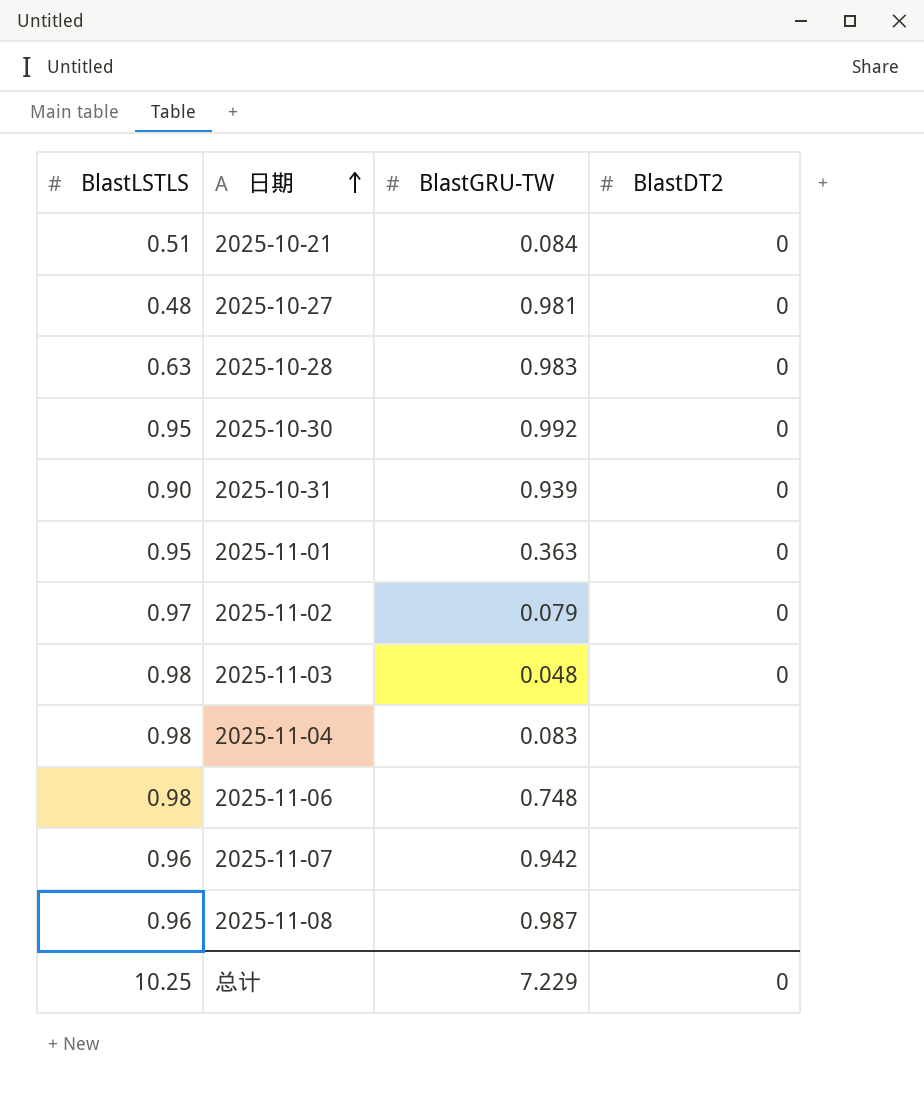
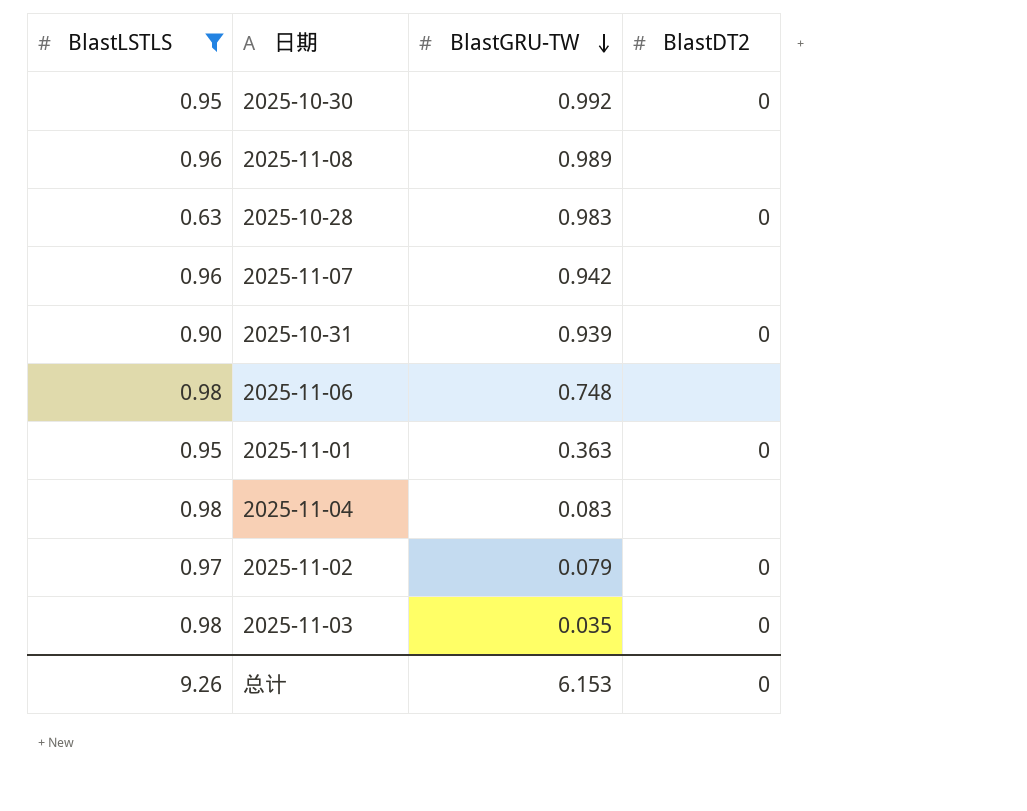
filter: none -> BlastLSTLS >= 0.63
row order: 日期 ascending -> BlastGRU-TW descending
2025-11-08 | BlastGRU-TW: 0.987 -> 0.989
2025-11-03 | BlastGRU-TW: 0.048 -> 0.035
总计 | BlastLSTLS: 10.25 -> 9.26
总计 | BlastGRU-TW: 7.229 -> 6.153

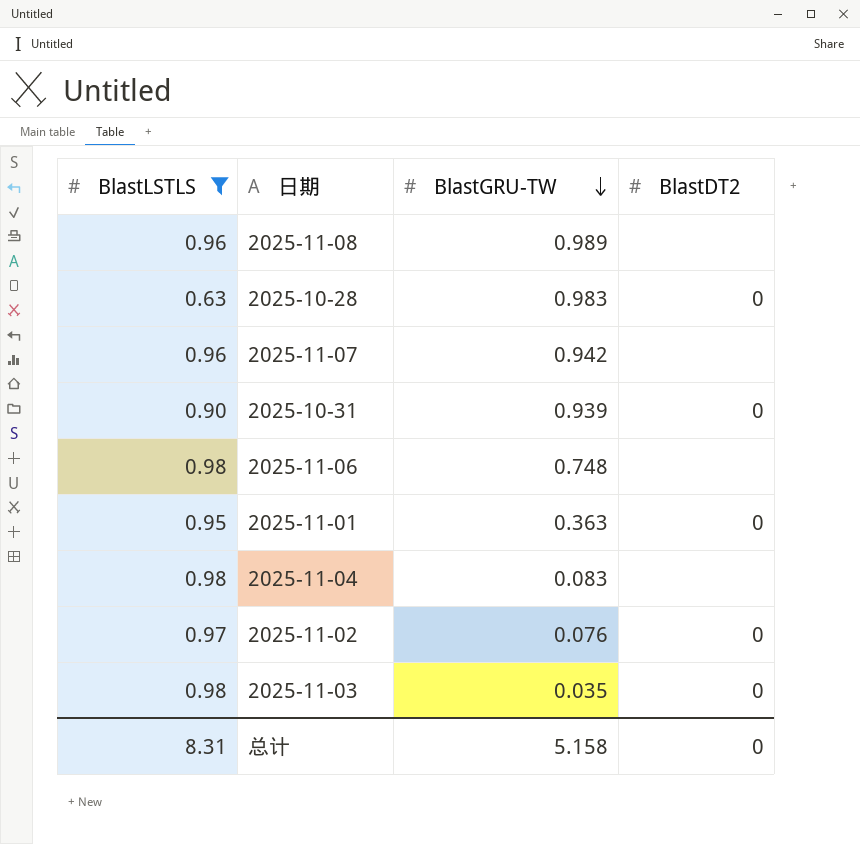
row 2025-10-30: 0.95 | 0.992 | 0 -> none
2025-11-02 | BlastGRU-TW: 0.079 -> 0.076
总计 | BlastLSTLS: 9.26 -> 8.31
总计 | BlastGRU-TW: 6.153 -> 5.158

